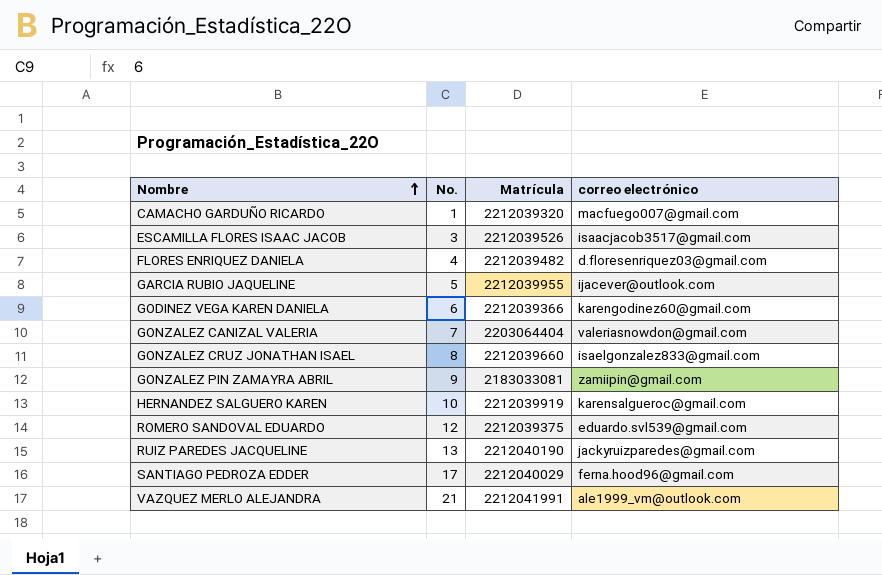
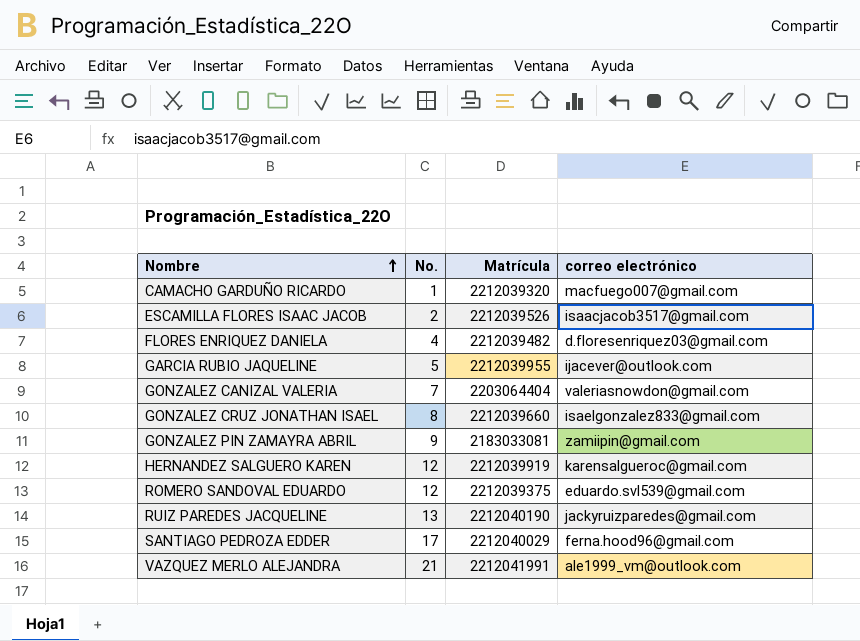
row GODINEZ VEGA KAREN DANIELA: 6 | 2212039366 | karengodinez60@gmail.com -> none
ESCAMILLA FLORES ISAAC JACOB | No.: 3 -> 2
HERNANDEZ SALGUERO KAREN | No.: 10 -> 12

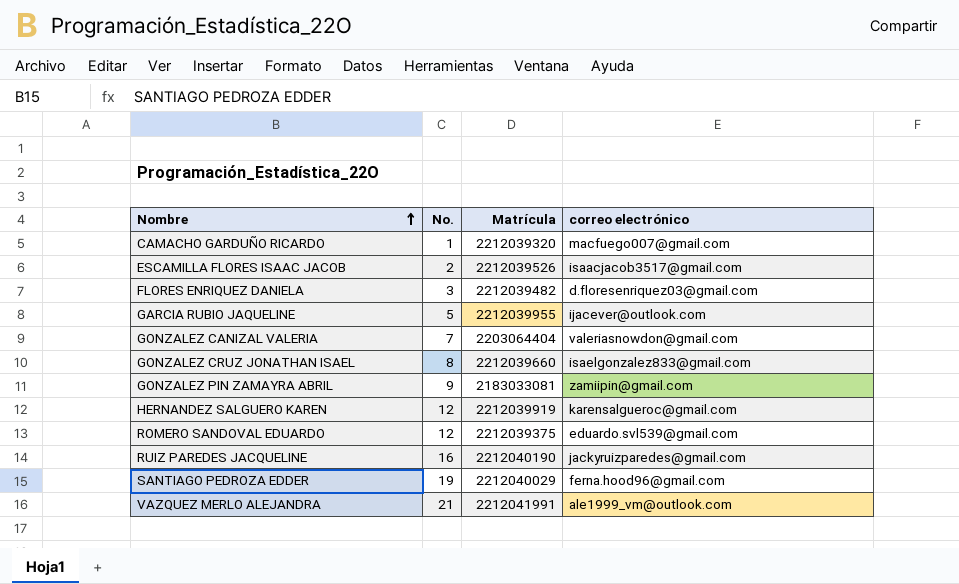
FLORES ENRIQUEZ DANIELA | No.: 4 -> 3
RUIZ PAREDES JACQUELINE | No.: 13 -> 16
SANTIAGO PEDROZA EDDER | No.: 17 -> 19

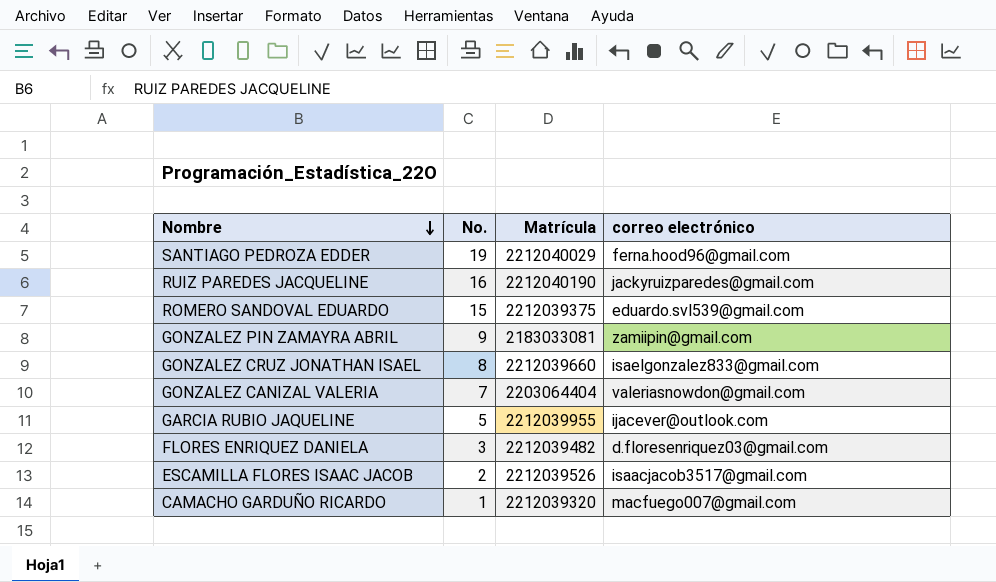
row order: Nombre ascending -> Nombre descending
row HERNANDEZ SALGUERO KAREN: 12 | 2212039919 | karensalgueroc@gmail.com -> none
row VAZQUEZ MERLO ALEJANDRA: 21 | 2212041991 | ale1999_vm@outlook.com -> none
ROMERO SANDOVAL EDUARDO | No.: 12 -> 15

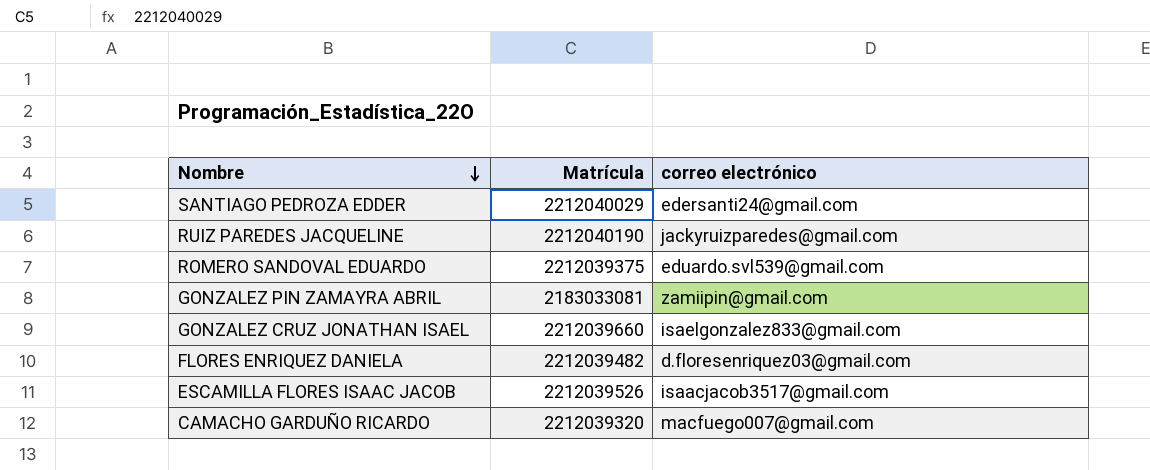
column No. | position: 2 -> none
row GONZALEZ CANIZAL VALERIA: 7 | 2203064404 | valeriasnowdon@gmail.com -> none
row GARCIA RUBIO JAQUELINE: 5 | 2212039955 | ijacever@outlook.com -> none
SANTIAGO PEDROZA EDDER | correo electrónico: ferna.hood96@gmail.com -> edersanti24@gmail.com

